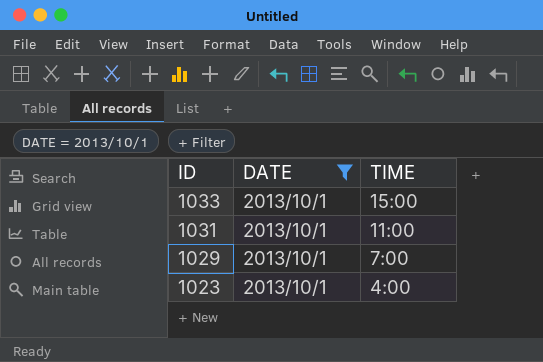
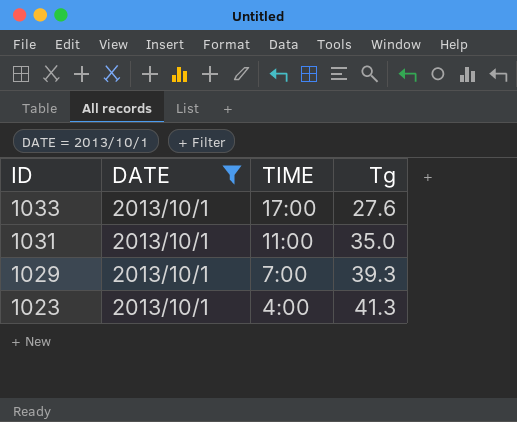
column Tg | position: none -> 4
1033 | TIME: 15:00 -> 17:00

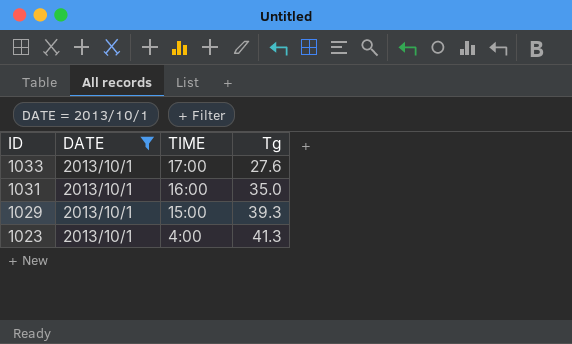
1031 | TIME: 11:00 -> 16:00
1029 | TIME: 7:00 -> 15:00

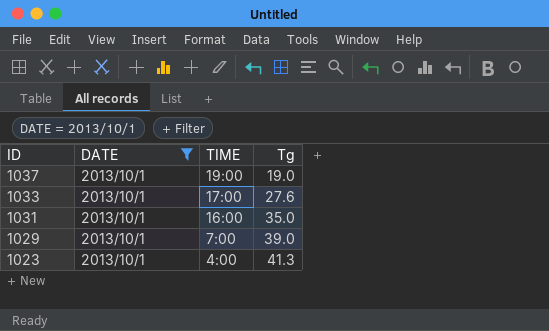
row 1037: none -> 2013/10/1 | 19:00 | 19.0
1029 | TIME: 15:00 -> 7:00
1029 | Tg: 39.3 -> 39.0

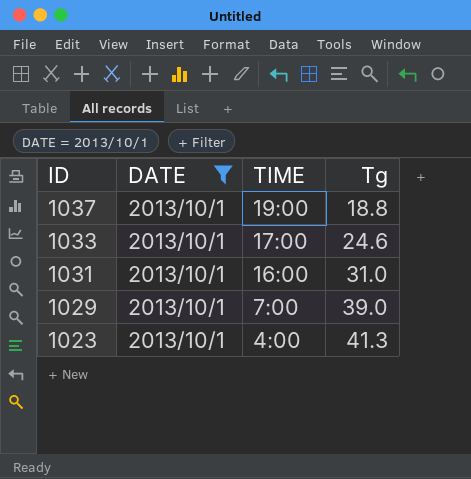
1037 | Tg: 19.0 -> 18.8
1033 | Tg: 27.6 -> 24.6
1031 | Tg: 35.0 -> 31.0

